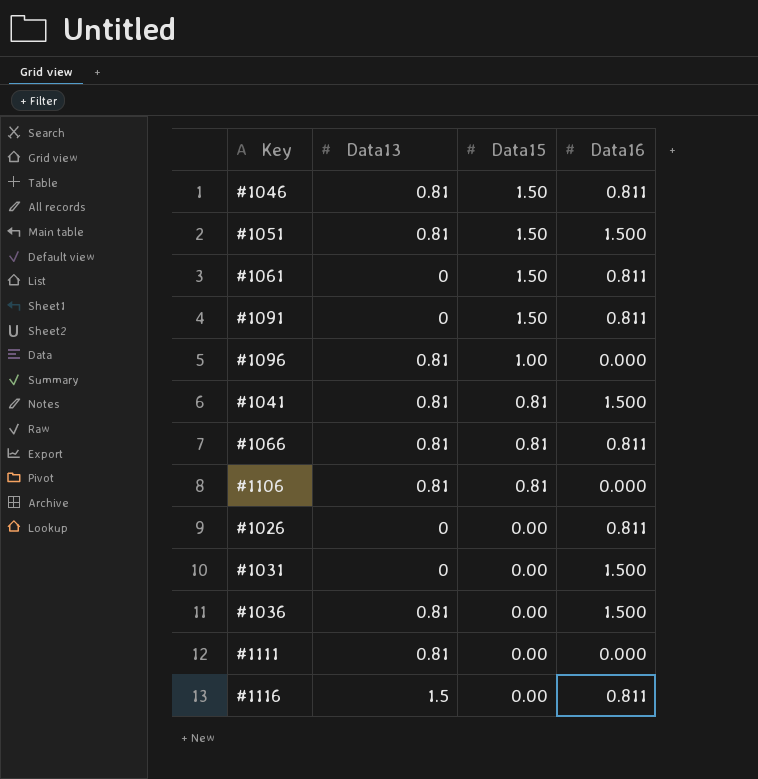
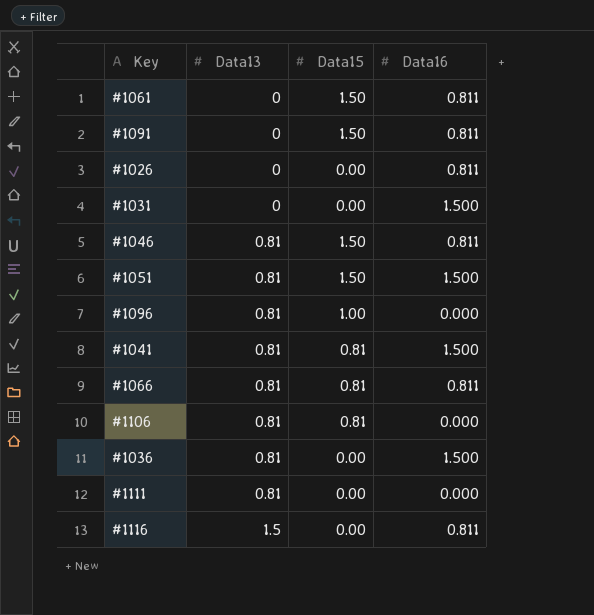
row order: Data15 descending -> Data13 ascending

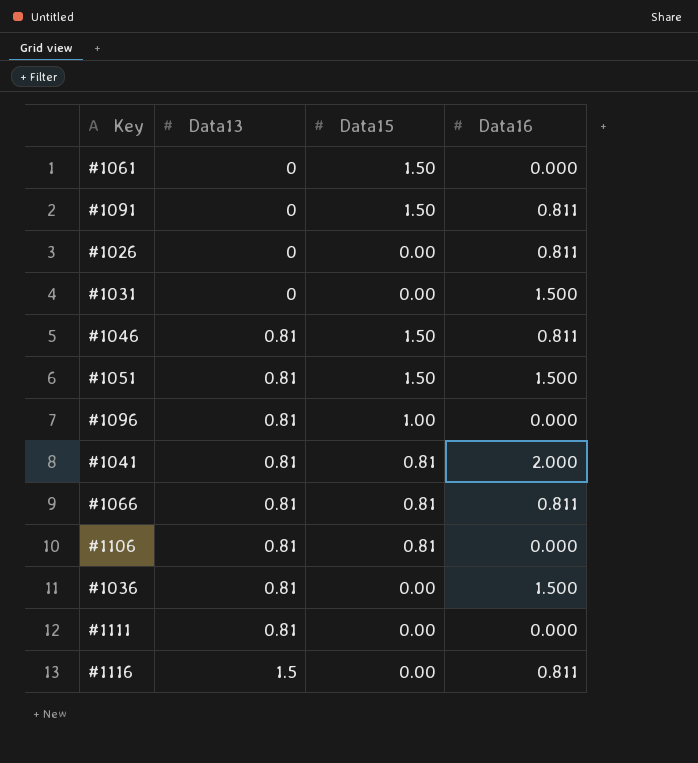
#1061 | Data16: 0.811 -> 0.000
#1041 | Data16: 1.500 -> 2.000

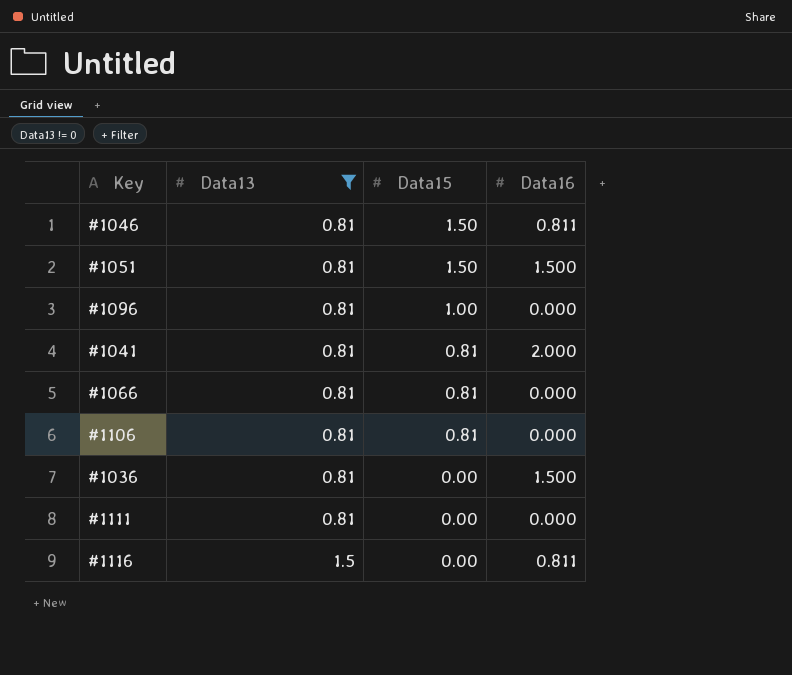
filter: none -> Data13 != 0
#1066 | Data16: 0.811 -> 0.000

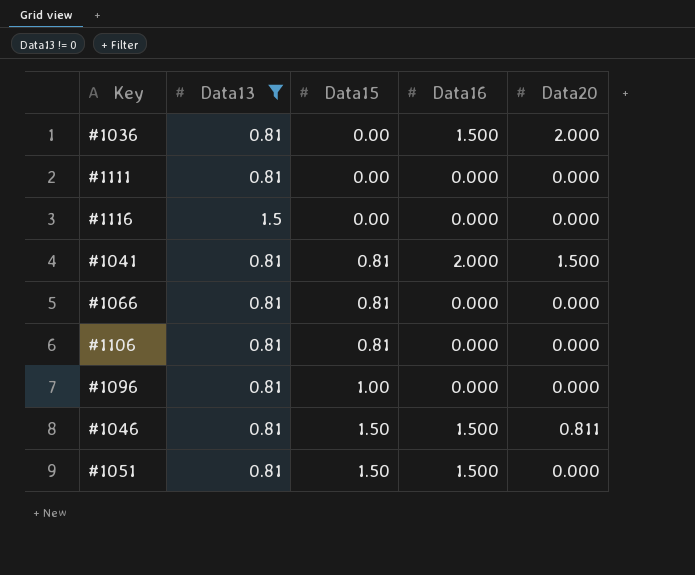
row order: Data13 ascending -> Data15 ascending
column Data20 | position: none -> 5
#1116 | Data16: 0.811 -> 0.000
#1046 | Data16: 0.811 -> 1.500

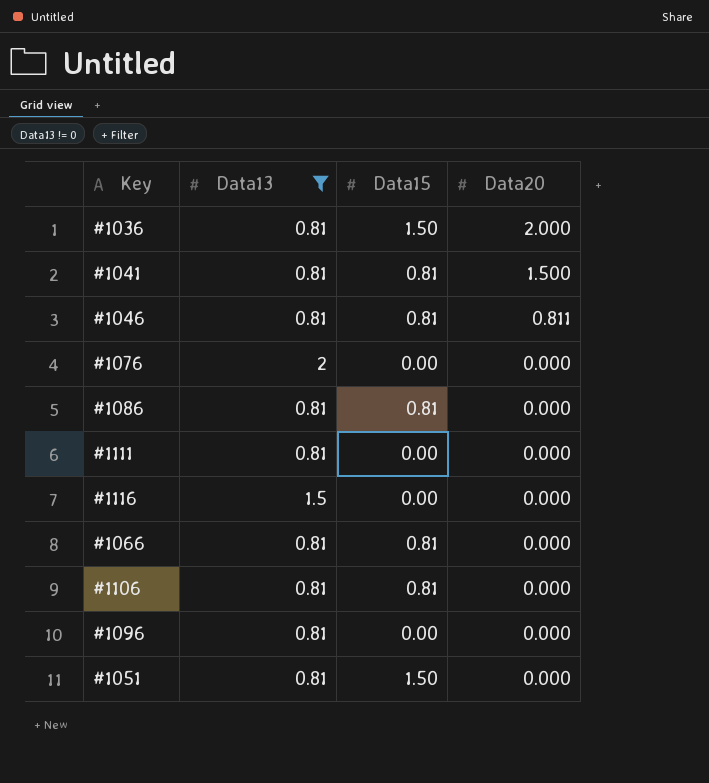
row order: Data15 ascending -> Data20 descending
column Data16 | position: 4 -> none
#1036 | Data15: 0.00 -> 1.50
#1046 | Data15: 1.50 -> 0.81
row #1076: none -> 2 | 0.00 | 0.000
row #1086: none -> 0.81 | 0.81 | 0.000
#1096 | Data15: 1.00 -> 0.00

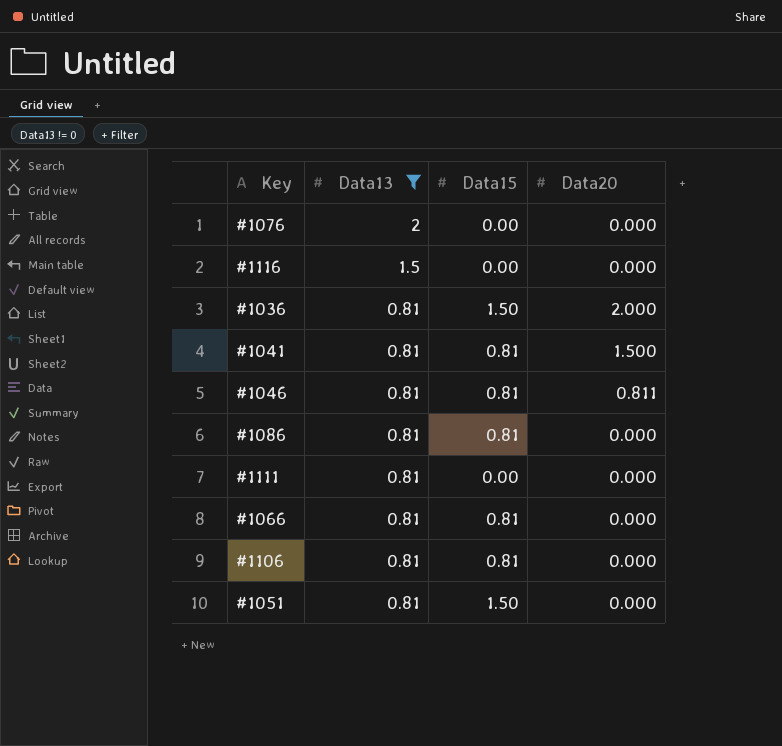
row order: Data20 descending -> Data13 descending
row #1096: 0.81 | 0.00 | 0.000 -> none

